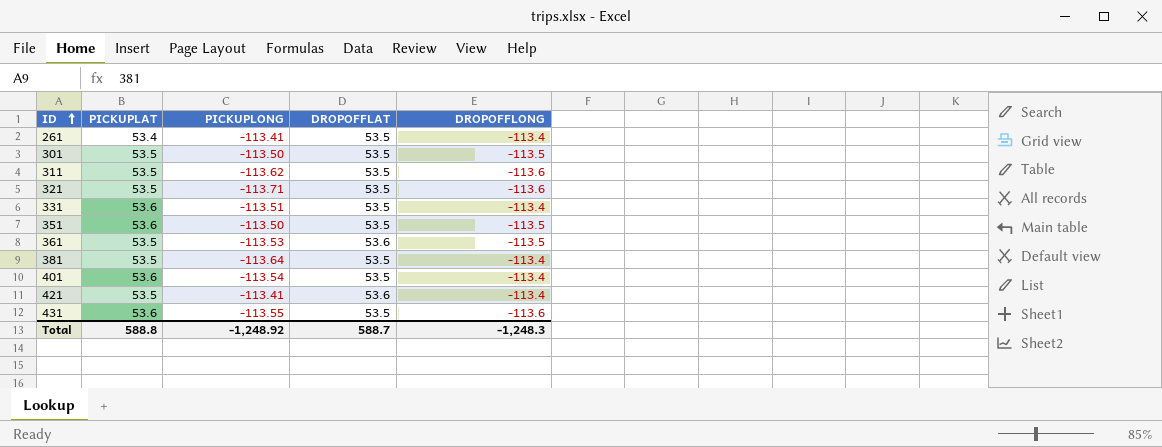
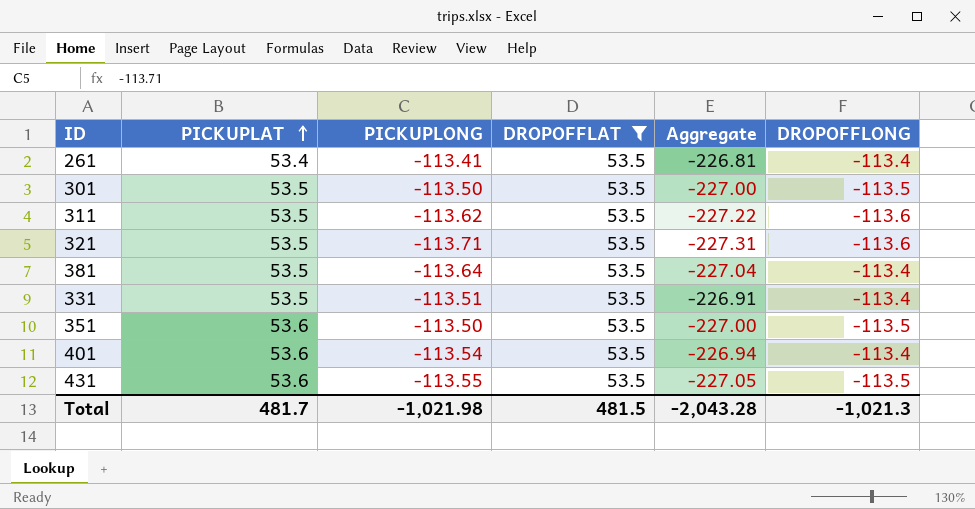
filter: none -> DROPOFFLAT = 53.5
row order: ID ascending -> PICKUPLAT ascending
column Aggregate | formula: none -> [PICKUPLONG] + [DROPOFFLONG]
331 | PICKUPLAT: 53.6 -> 53.5
431 | DROPOFFLONG: -113.6 -> -113.5
Total | PICKUPLAT: 588.8 -> 481.7
Total | PICKUPLONG: -1,248.92 -> -1,021.98
Total | DROPOFFLAT: 588.7 -> 481.5
Total | DROPOFFLONG: -1,248.3 -> -1,021.3

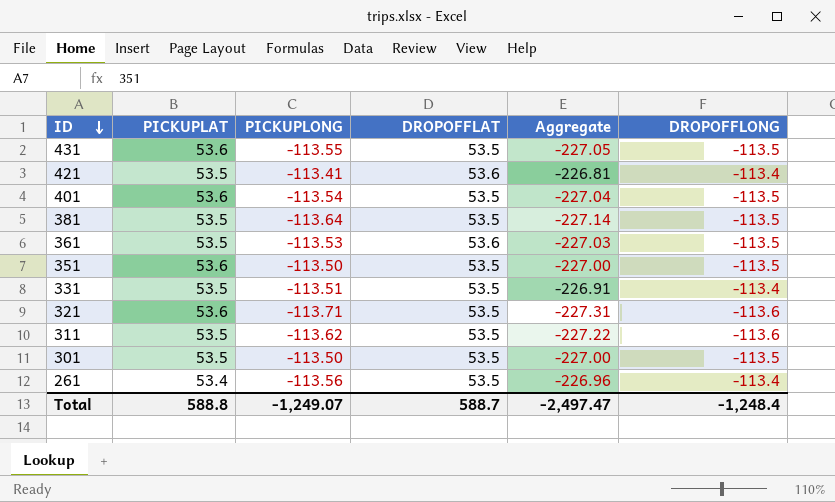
filter: DROPOFFLAT = 53.5 -> none
row order: PICKUPLAT ascending -> ID descending
401 | Aggregate: -226.94 -> -227.04
401 | DROPOFFLONG: -113.4 -> -113.5
381 | Aggregate: -227.04 -> -227.14
381 | DROPOFFLONG: -113.4 -> -113.5
321 | PICKUPLAT: 53.5 -> 53.6
261 | PICKUPLONG: -113.41 -> -113.56
261 | Aggregate: -226.81 -> -226.96
Total | PICKUPLAT: 481.7 -> 588.8
Total | PICKUPLONG: -1,021.98 -> -1,249.07
Total | DROPOFFLAT: 481.5 -> 588.7
Total | Aggregate: -2,043.28 -> -2,497.47
Total | DROPOFFLONG: -1,021.3 -> -1,248.4

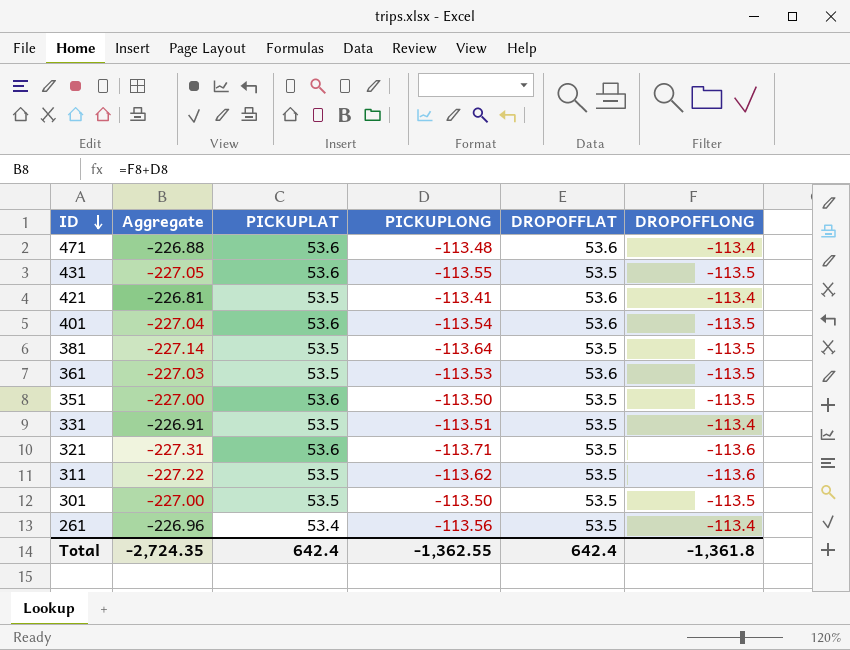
column Aggregate | position: 5 -> 2
row 471: none -> -226.88 | 53.6 | -113.48 | 53.6 | -113.4
401 | DROPOFFLAT: 53.5 -> 53.6
Total | Aggregate: -2,497.47 -> -2,724.35
Total | PICKUPLAT: 588.8 -> 642.4
Total | PICKUPLONG: -1,249.07 -> -1,362.55
Total | DROPOFFLAT: 588.7 -> 642.4
Total | DROPOFFLONG: -1,248.4 -> -1,361.8

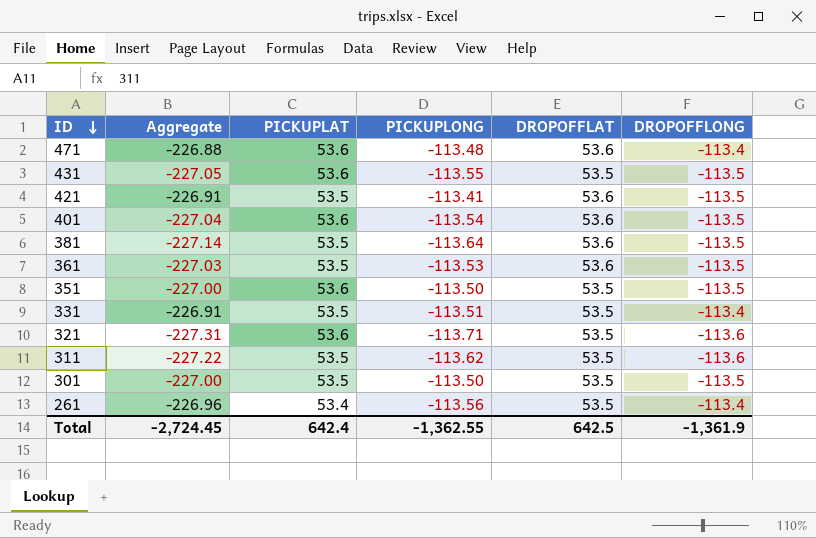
421 | Aggregate: -226.81 -> -226.91
421 | DROPOFFLONG: -113.4 -> -113.5
381 | DROPOFFLAT: 53.5 -> 53.6
Total | Aggregate: -2,724.35 -> -2,724.45
Total | DROPOFFLAT: 642.4 -> 642.5
Total | DROPOFFLONG: -1,361.8 -> -1,361.9

